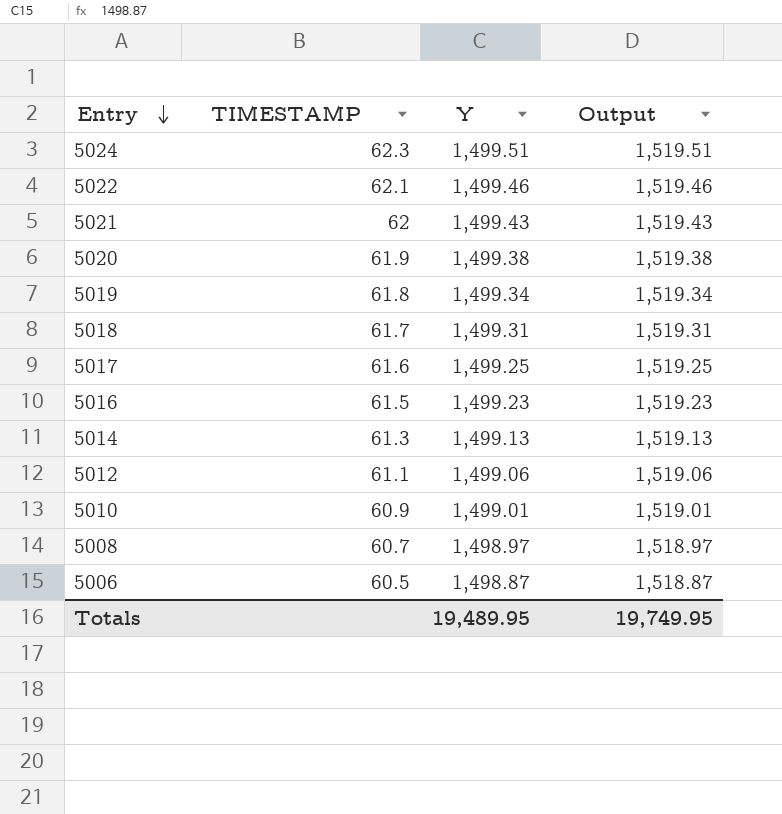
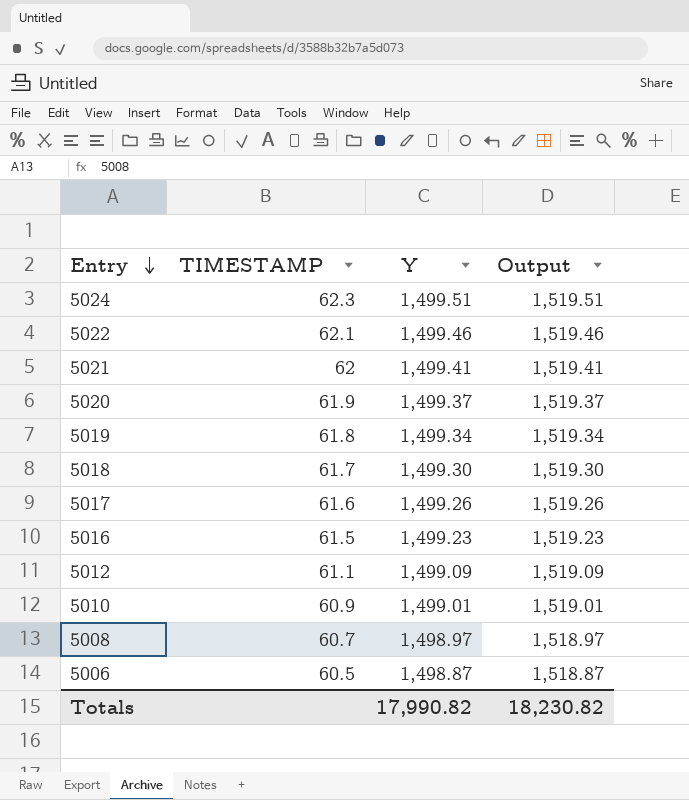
row 5014: 61.3 | 1,499.13 | 1,519.13 -> none
5021 | Y: 1,499.43 -> 1,499.41
5021 | Output: 1,519.43 -> 1,519.41
5020 | Y: 1,499.38 -> 1,499.37
5020 | Output: 1,519.38 -> 1,519.37
5018 | Y: 1,499.31 -> 1,499.30
5018 | Output: 1,519.31 -> 1,519.30
5017 | Y: 1,499.25 -> 1,499.26
5017 | Output: 1,519.25 -> 1,519.26
5012 | Y: 1,499.06 -> 1,499.09
5012 | Output: 1,519.06 -> 1,519.09
Totals | Y: 19,489.95 -> 17,990.82
Totals | Output: 19,749.95 -> 18,230.82

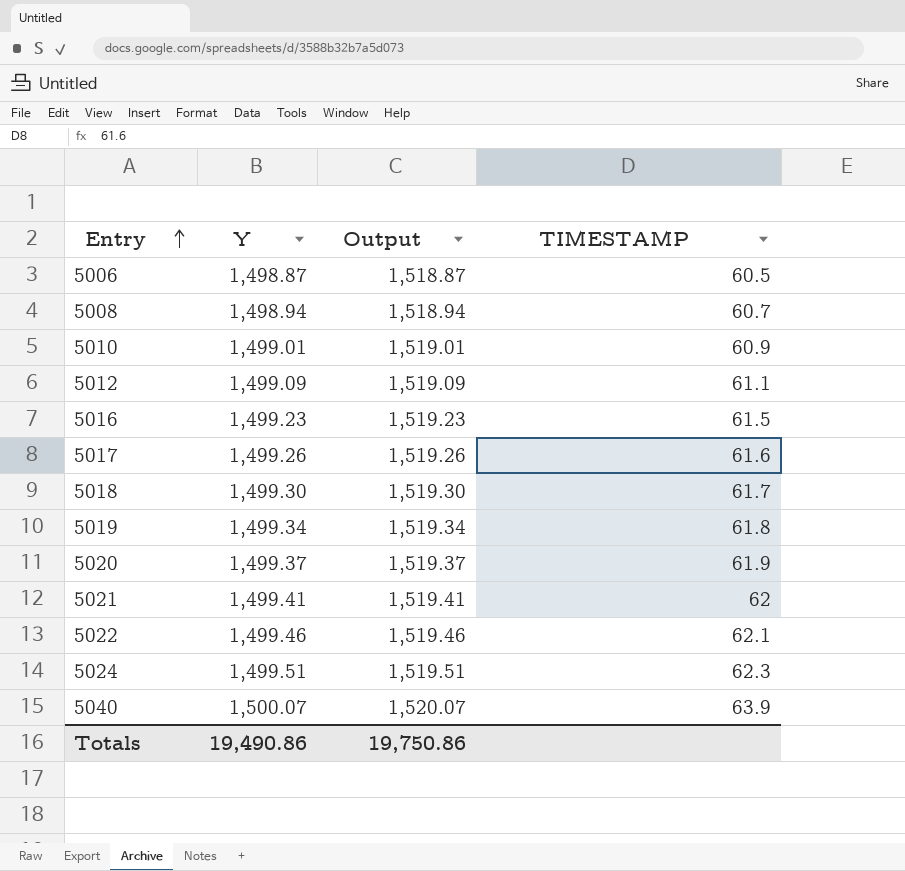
row order: Entry descending -> Entry ascending
column TIMESTAMP | position: 2 -> 4
5008 | Y: 1,498.97 -> 1,498.94
5008 | Output: 1,518.97 -> 1,518.94
row 5040: none -> 1,500.07 | 1,520.07 | 63.9
Totals | Y: 17,990.82 -> 19,490.86
Totals | Output: 18,230.82 -> 19,750.86

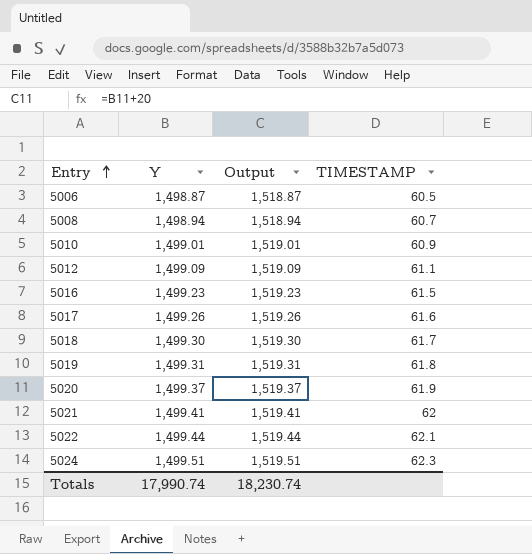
row 5040: 1,500.07 | 1,520.07 | 63.9 -> none
5019 | Y: 1,499.34 -> 1,499.31
5019 | Output: 1,519.34 -> 1,519.31
5022 | Y: 1,499.46 -> 1,499.44
5022 | Output: 1,519.46 -> 1,519.44
Totals | Y: 19,490.86 -> 17,990.74
Totals | Output: 19,750.86 -> 18,230.74

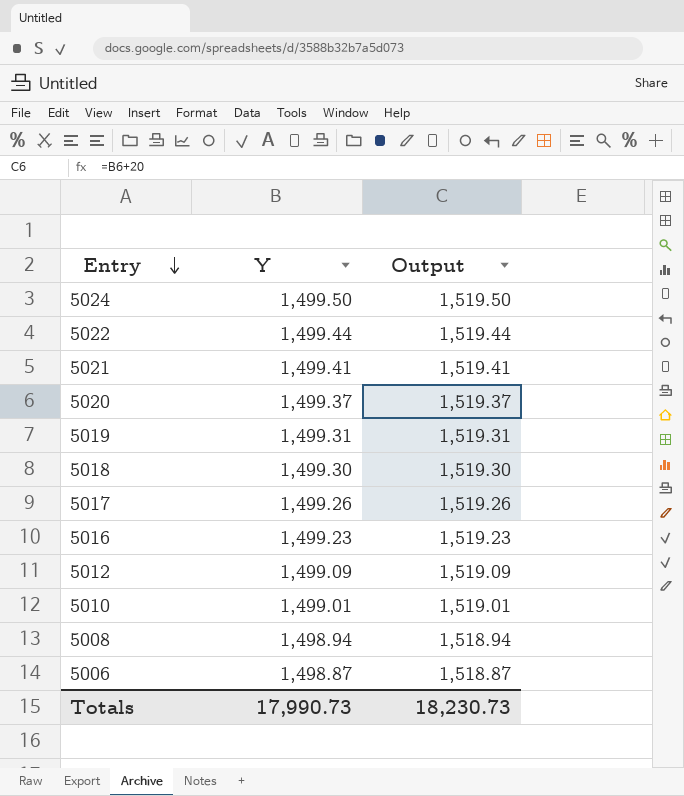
row order: Entry ascending -> Entry descending
column TIMESTAMP | position: 4 -> none
5024 | Y: 1,499.51 -> 1,499.50
5024 | Output: 1,519.51 -> 1,519.50
Totals | Y: 17,990.74 -> 17,990.73
Totals | Output: 18,230.74 -> 18,230.73

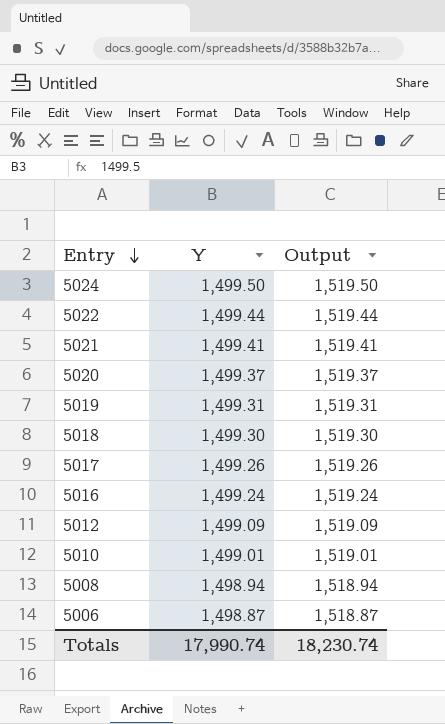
5016 | Y: 1,499.23 -> 1,499.24
5016 | Output: 1,519.23 -> 1,519.24
Totals | Y: 17,990.73 -> 17,990.74
Totals | Output: 18,230.73 -> 18,230.74

